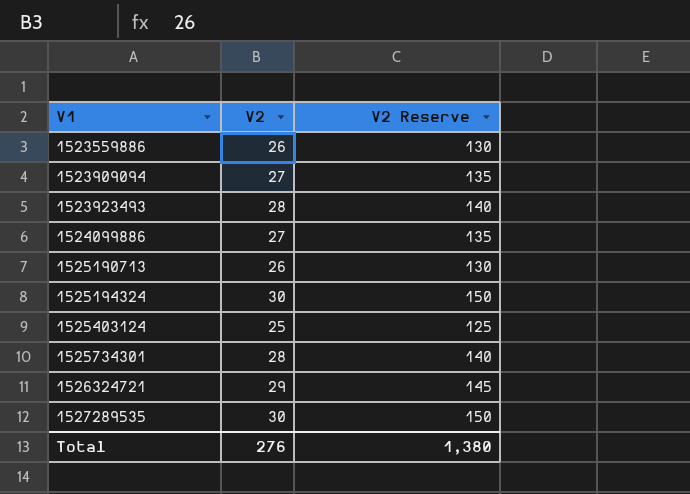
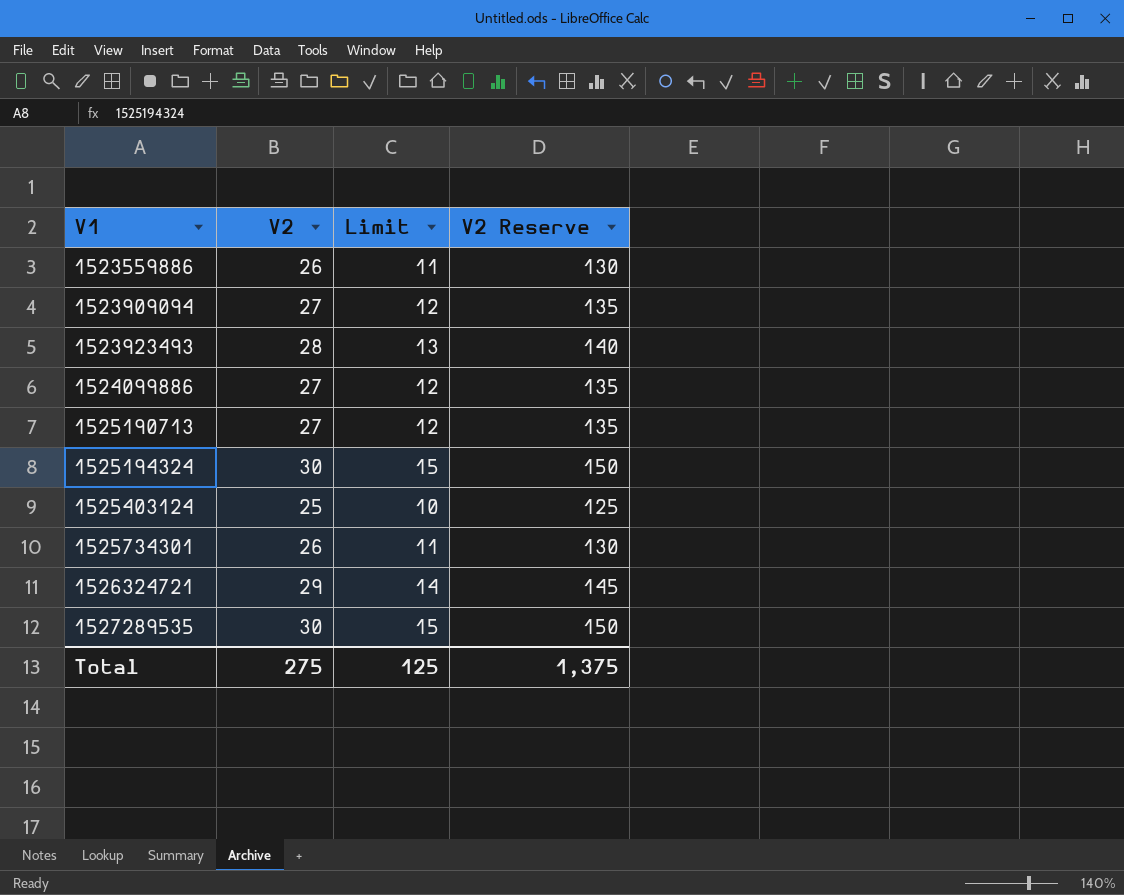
column Limit | formula: none -> [V2] - 15
1525190713 | V2: 26 -> 27
1525190713 | V2 Reserve: 130 -> 135
1525734301 | V2: 28 -> 26
1525734301 | V2 Reserve: 140 -> 130
Total | V2: 276 -> 275
Total | V2 Reserve: 1,380 -> 1,375

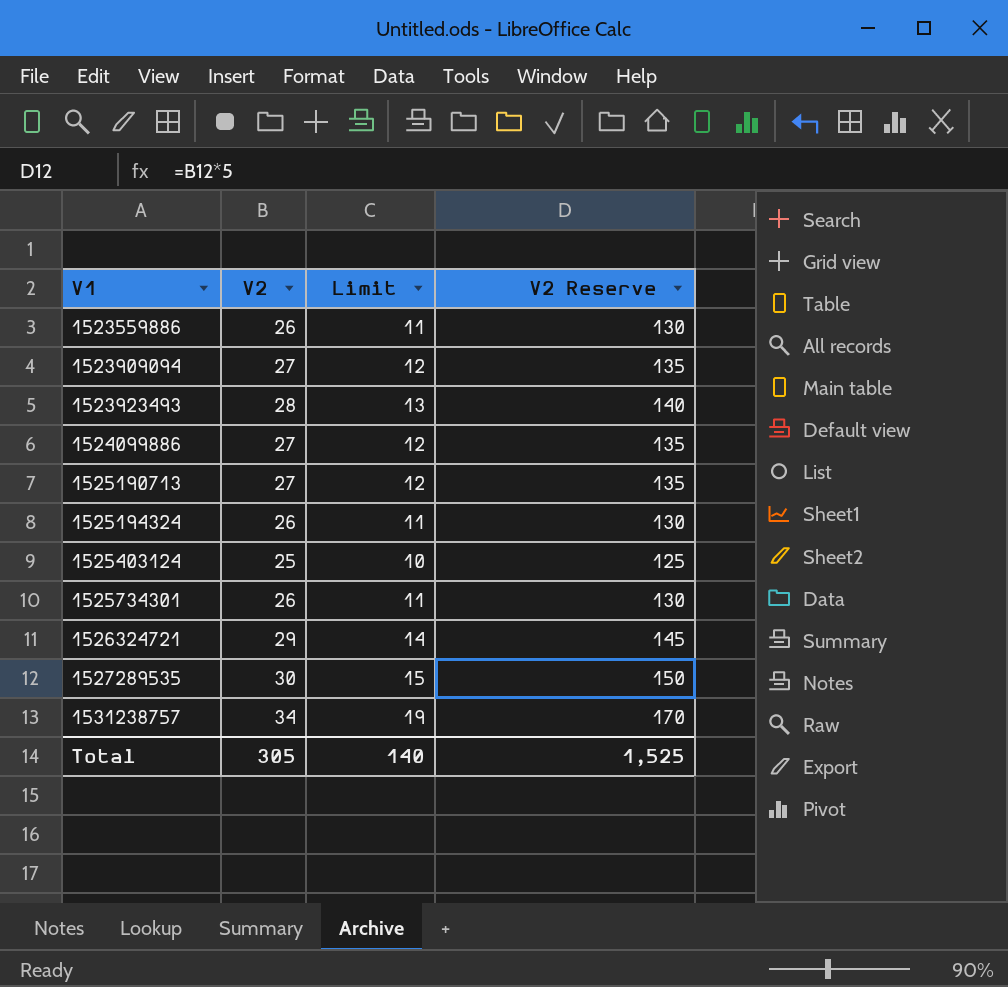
1525194324 | V2: 30 -> 26
1525194324 | Limit: 15 -> 11
1525194324 | V2 Reserve: 150 -> 130
row 1531238757: none -> 34 | 19 | 170
Total | V2: 275 -> 305
Total | Limit: 125 -> 140
Total | V2 Reserve: 1,375 -> 1,525

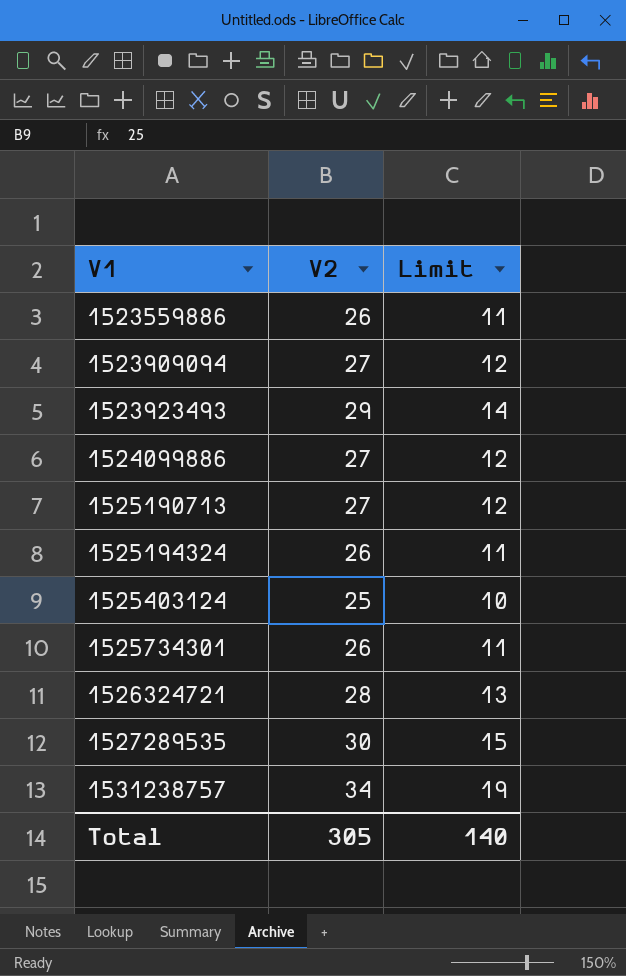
column V2 Reserve | formula: [V2] * 5 -> none
1523923493 | V2: 28 -> 29
1523923493 | Limit: 13 -> 14
1526324721 | V2: 29 -> 28
1526324721 | Limit: 14 -> 13

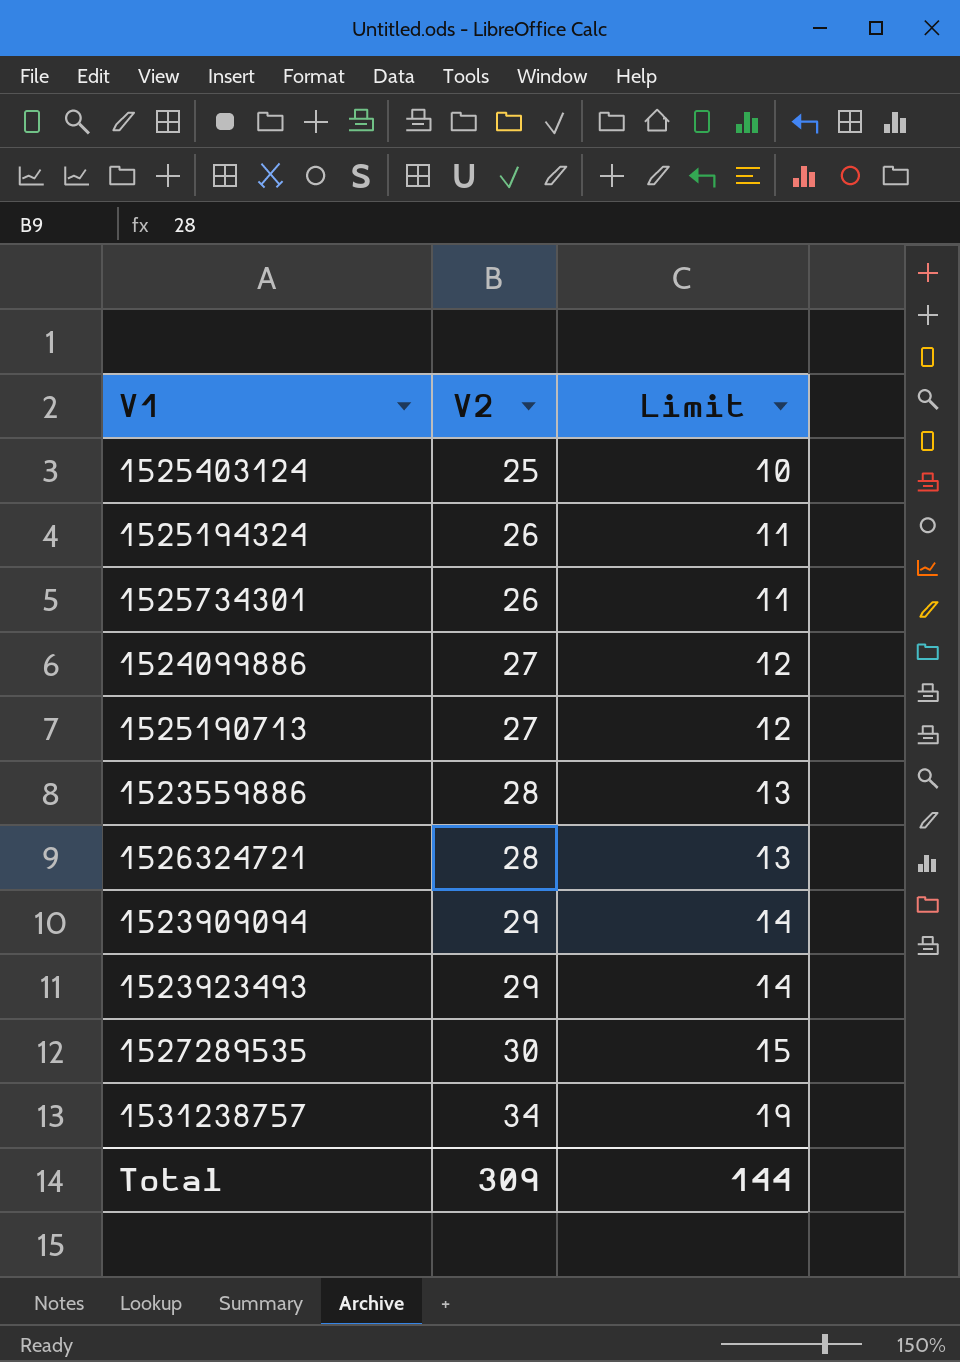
row order: V1 ascending -> V2 ascending
1523559886 | V2: 26 -> 28
1523559886 | Limit: 11 -> 13
1523909094 | V2: 27 -> 29
1523909094 | Limit: 12 -> 14
Total | V2: 305 -> 309
Total | Limit: 140 -> 144

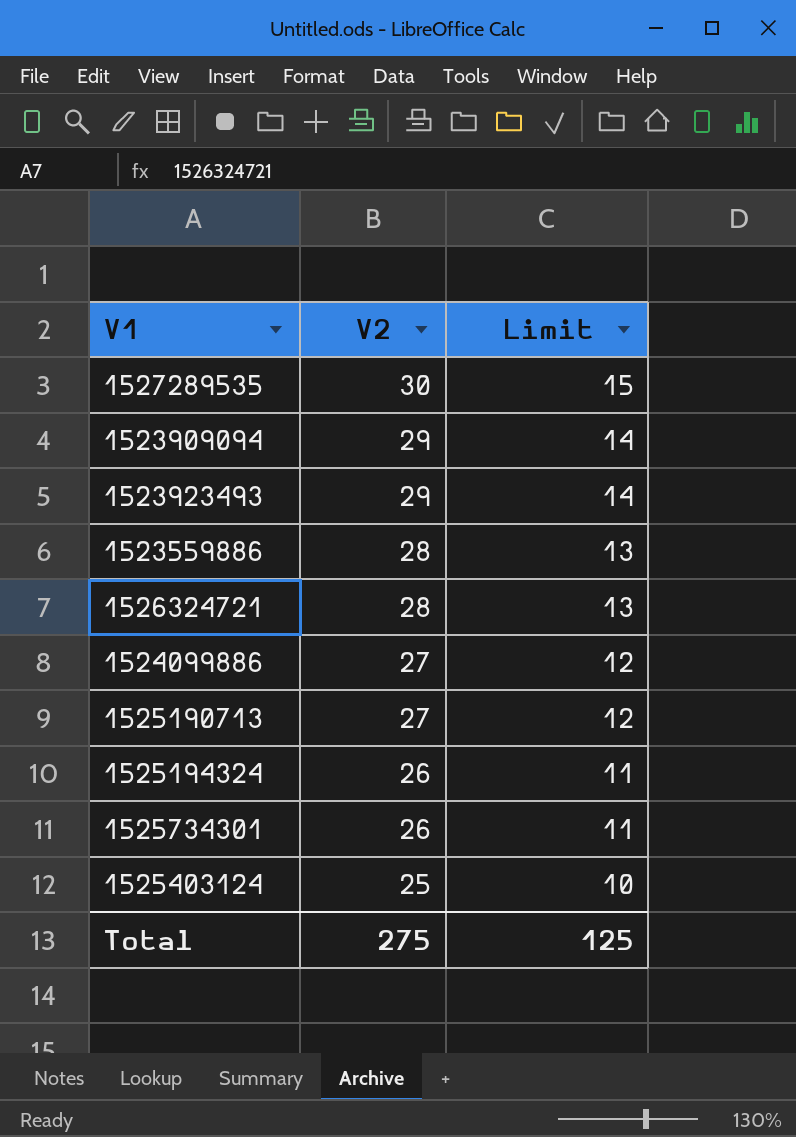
row order: V2 ascending -> V2 descending
row 1531238757: 34 | 19 -> none
Total | V2: 309 -> 275
Total | Limit: 144 -> 125

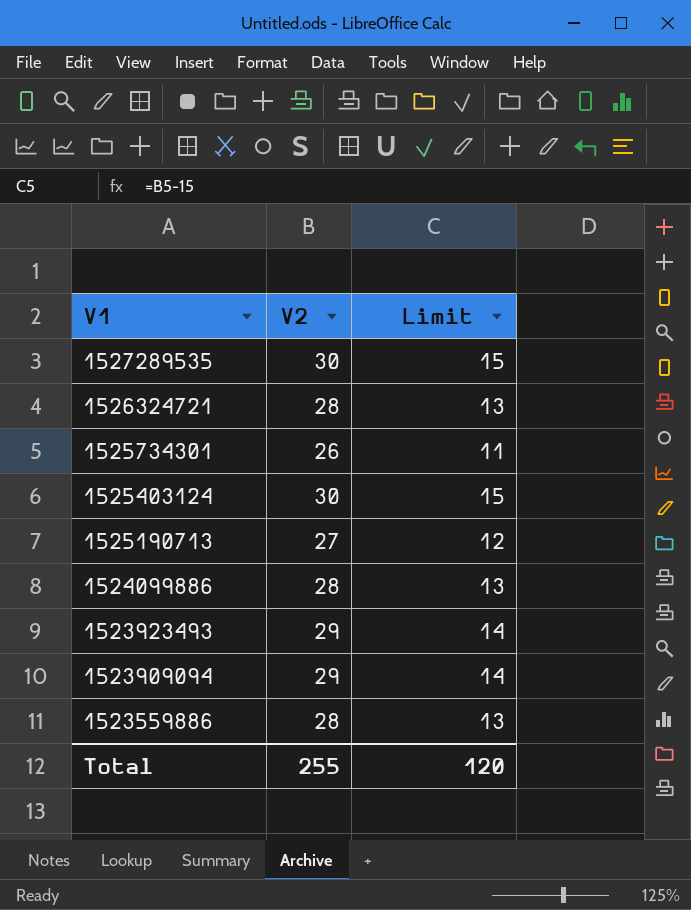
row order: V2 descending -> V1 descending
row 1525194324: 26 | 11 -> none
1525403124 | V2: 25 -> 30
1525403124 | Limit: 10 -> 15
1524099886 | V2: 27 -> 28
1524099886 | Limit: 12 -> 13
Total | V2: 275 -> 255
Total | Limit: 125 -> 120

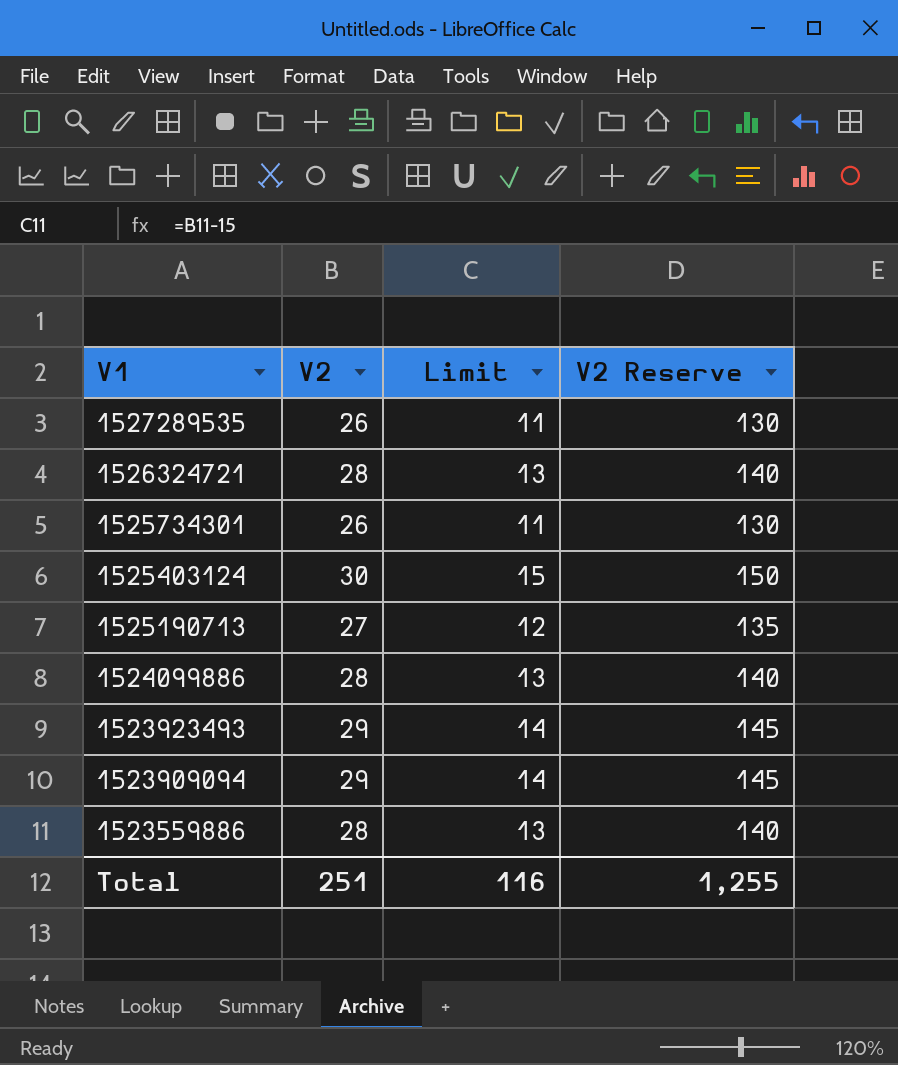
column V2 Reserve | formula: none -> [V2] * 5
1527289535 | V2: 30 -> 26
1527289535 | Limit: 15 -> 11
Total | V2: 255 -> 251
Total | Limit: 120 -> 116

